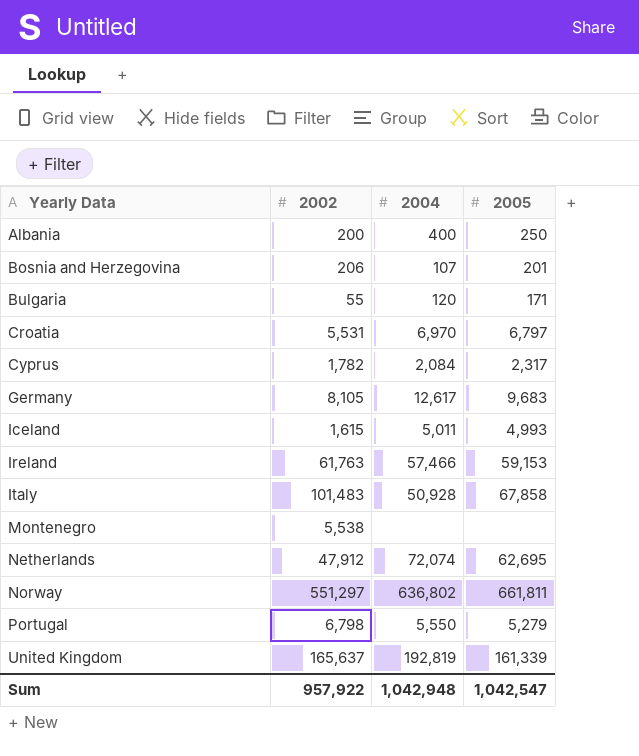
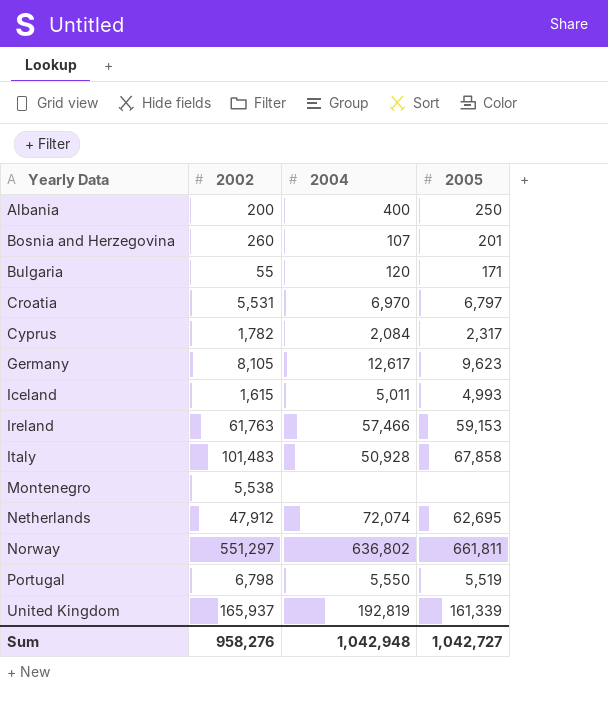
Bosnia and Herzegovina | 2002: 206 -> 260
Germany | 2005: 9,683 -> 9,623
Portugal | 2005: 5,279 -> 5,519
United Kingdom | 2002: 165,637 -> 165,937
Sum | 2002: 957,922 -> 958,276
Sum | 2005: 1,042,547 -> 1,042,727

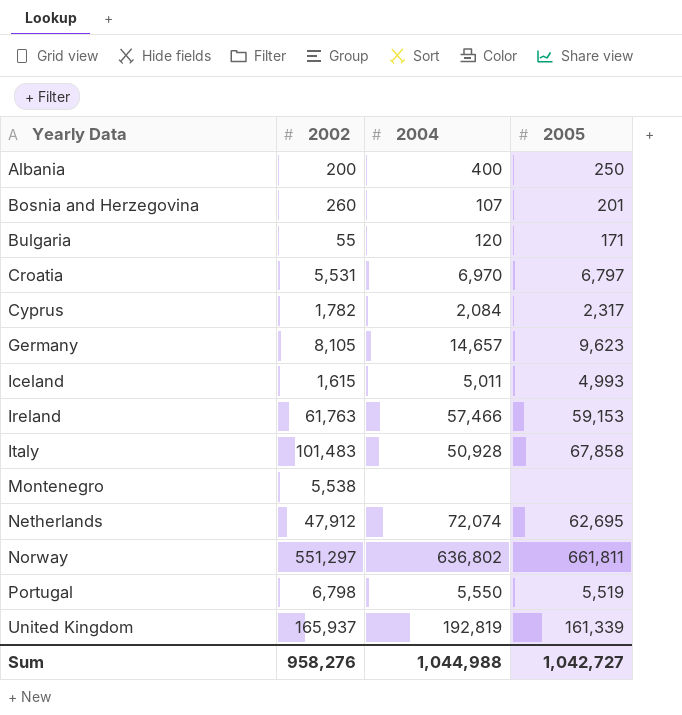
Germany | 2004: 12,617 -> 14,657
Sum | 2004: 1,042,948 -> 1,044,988

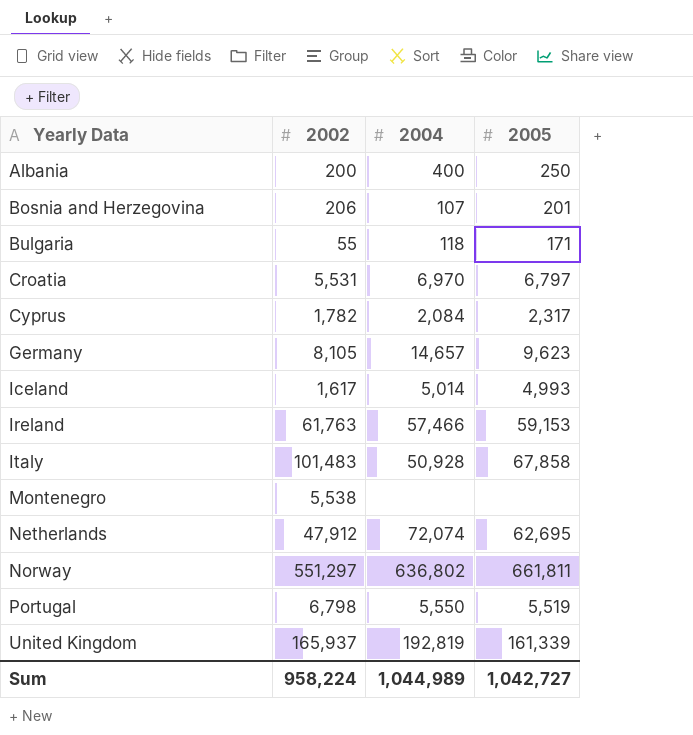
Bosnia and Herzegovina | 2002: 260 -> 206
Bulgaria | 2004: 120 -> 118
Iceland | 2002: 1,615 -> 1,617
Iceland | 2004: 5,011 -> 5,014
Sum | 2002: 958,276 -> 958,224
Sum | 2004: 1,044,988 -> 1,044,989

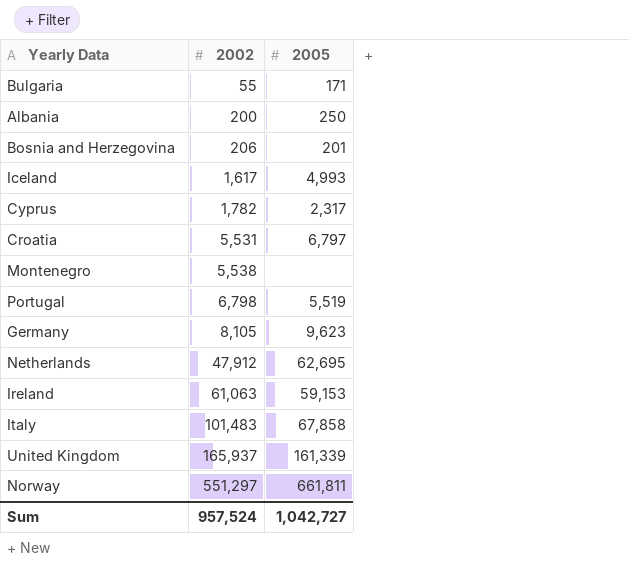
row order: Yearly Data ascending -> 2002 ascending
column 2004 | position: 3 -> none
Ireland | 2002: 61,763 -> 61,063
Sum | 2002: 958,224 -> 957,524

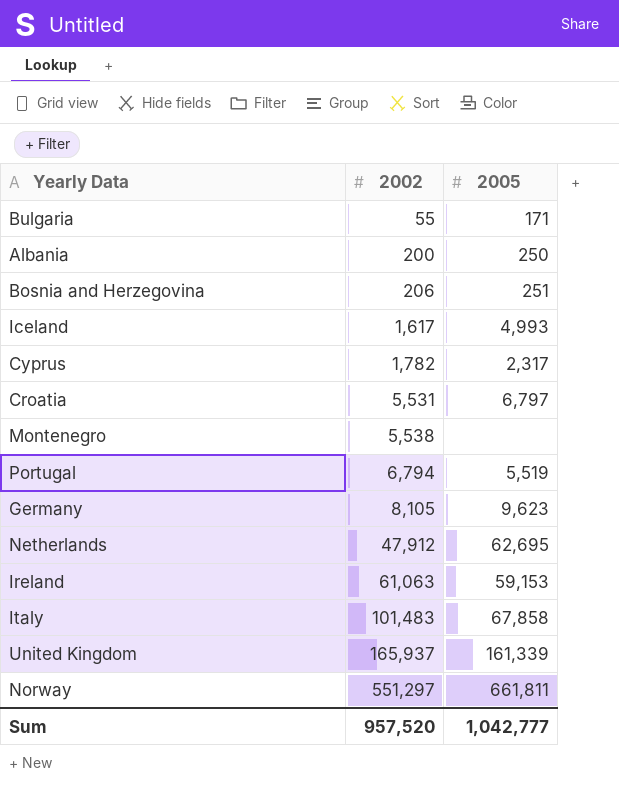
Bosnia and Herzegovina | 2005: 201 -> 251
Portugal | 2002: 6,798 -> 6,794
Sum | 2002: 957,524 -> 957,520
Sum | 2005: 1,042,727 -> 1,042,777

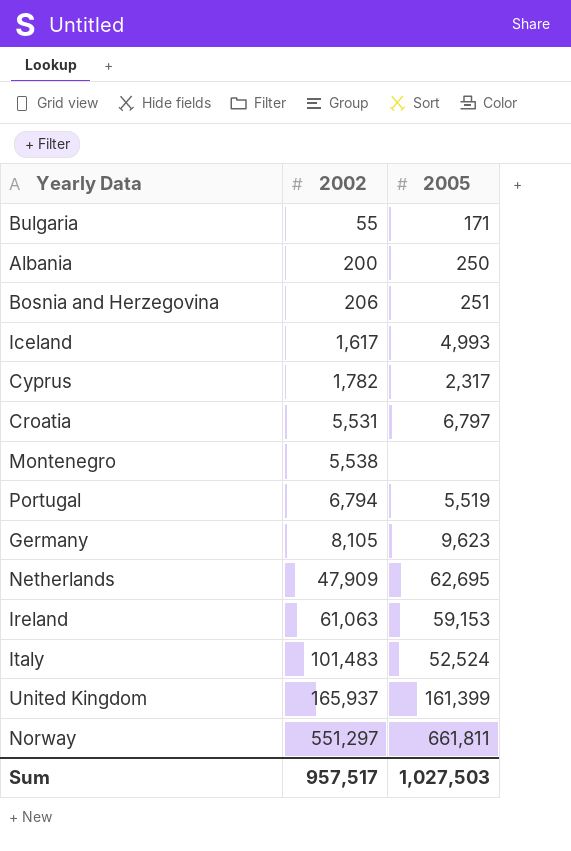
Netherlands | 2002: 47,912 -> 47,909
Italy | 2005: 67,858 -> 52,524
United Kingdom | 2005: 161,339 -> 161,399
Sum | 2002: 957,520 -> 957,517
Sum | 2005: 1,042,777 -> 1,027,503

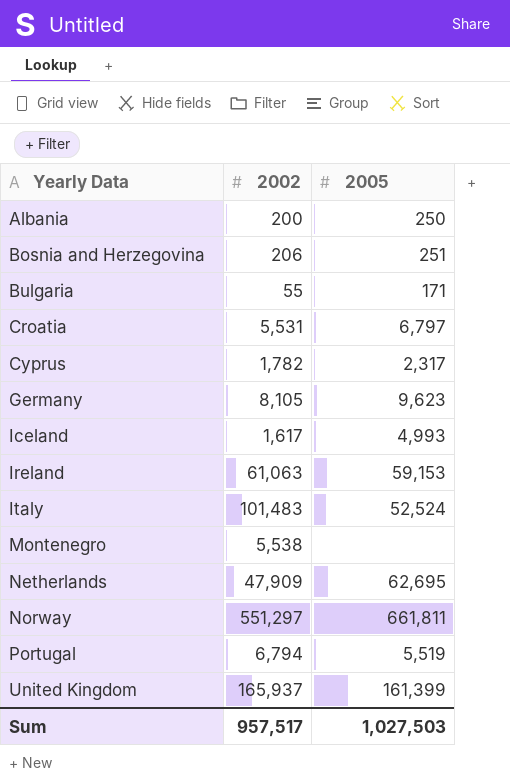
row order: 2002 ascending -> Yearly Data ascending

